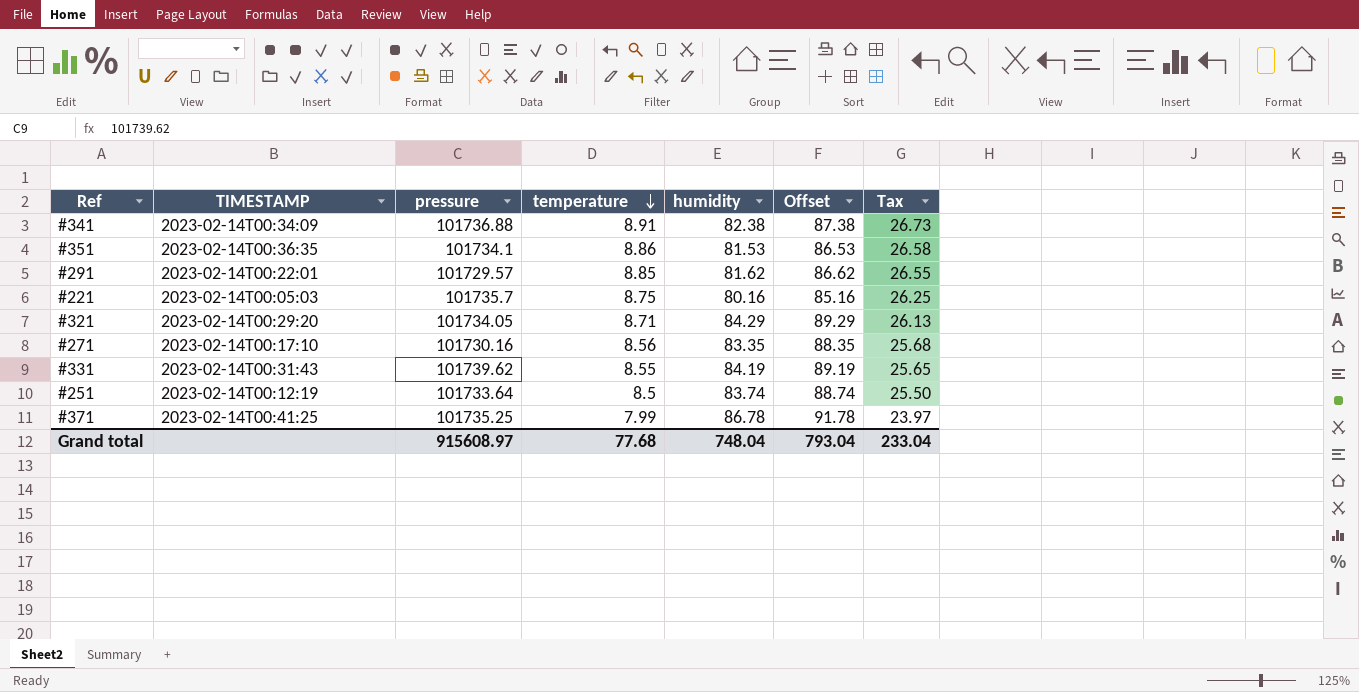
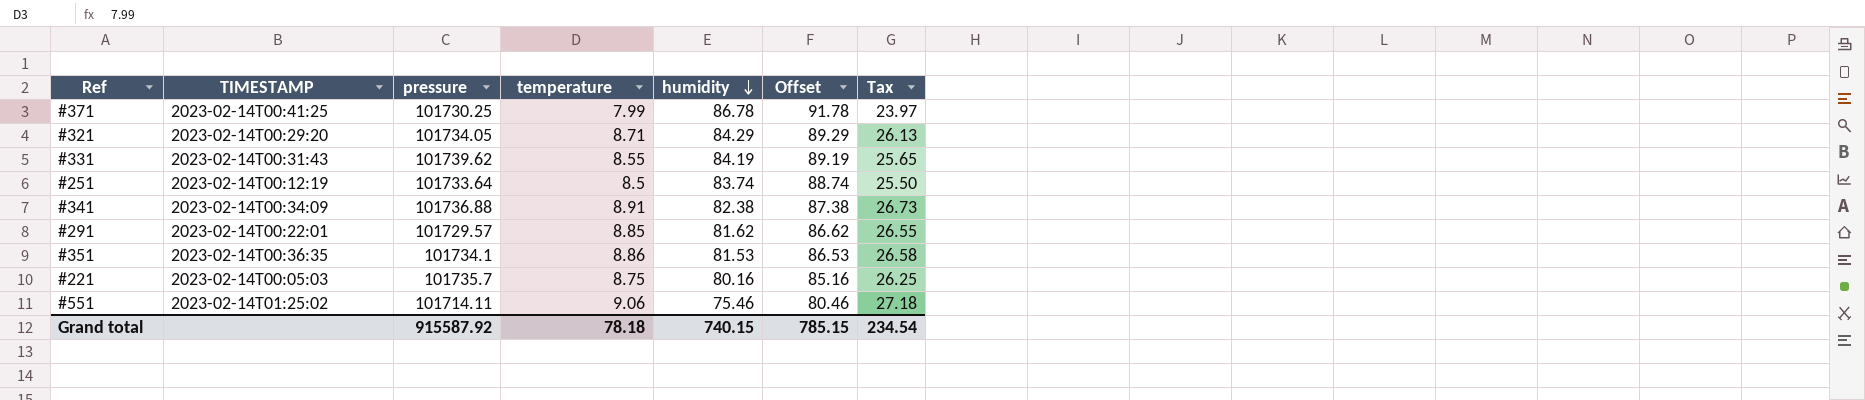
row order: temperature descending -> humidity descending
row #271: 2023-02-14T00:17:10 | 101730.16 | 8.56 | 83.35 | 88.35 | 25.68 -> none
#371 | pressure: 101735.25 -> 101730.25
row #551: none -> 2023-02-14T01:25:02 | 101714.11 | 9.06 | 75.46 | 80.46 | 27.18
Grand total | pressure: 915608.97 -> 915587.92
Grand total | temperature: 77.68 -> 78.18
Grand total | humidity: 748.04 -> 740.15
Grand total | Offset: 793.04 -> 785.15
Grand total | Tax: 233.04 -> 234.54

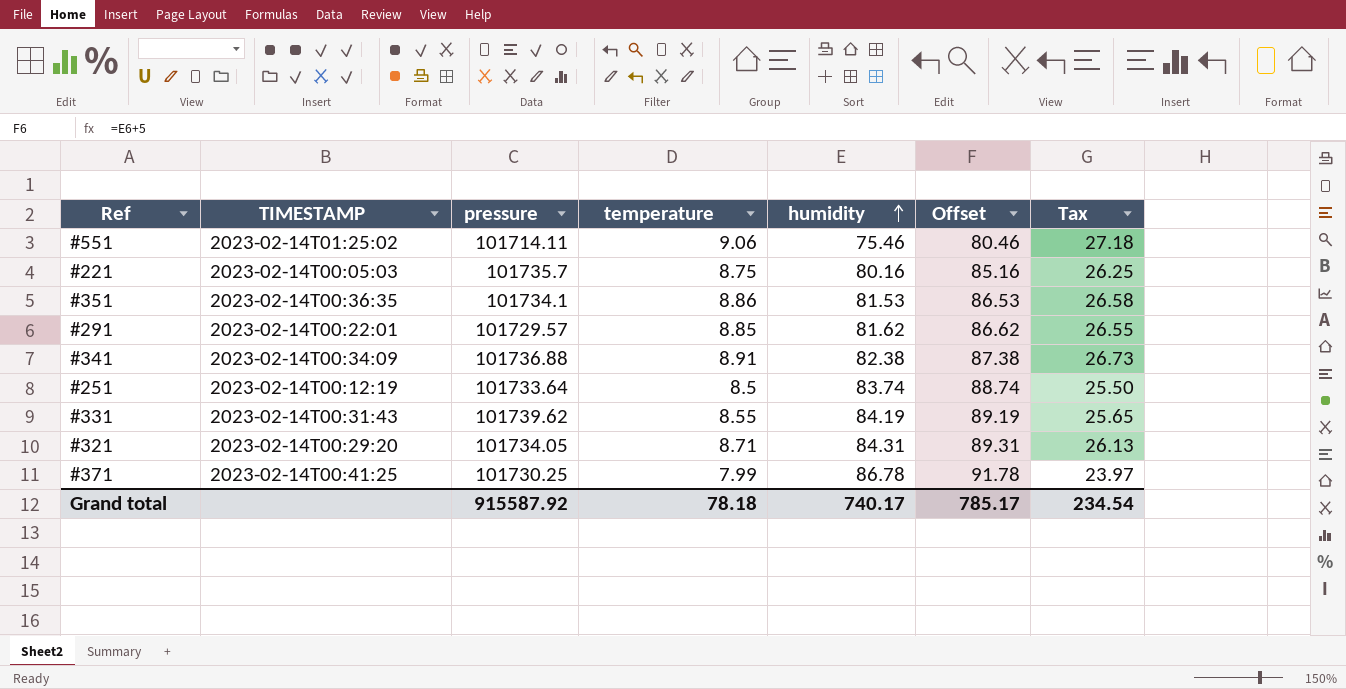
row order: humidity descending -> humidity ascending
#321 | humidity: 84.29 -> 84.31
#321 | Offset: 89.29 -> 89.31
Grand total | humidity: 740.15 -> 740.17
Grand total | Offset: 785.15 -> 785.17

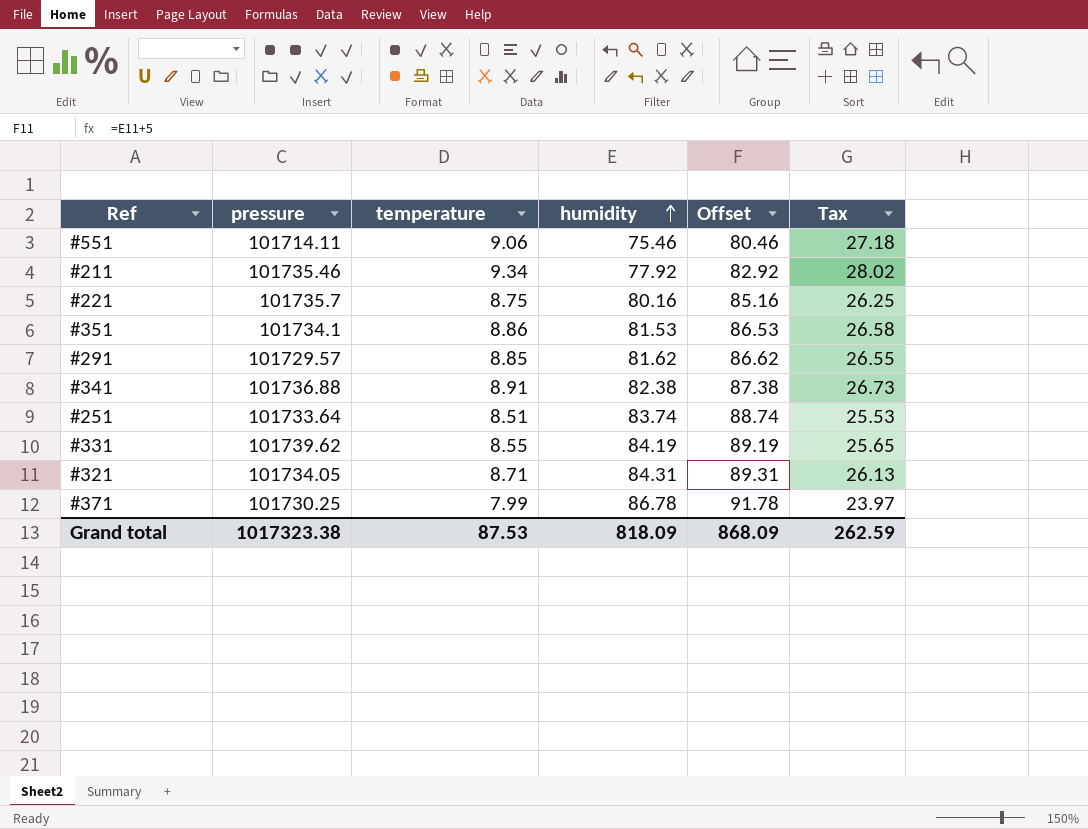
column TIMESTAMP | position: 2 -> none
row #211: none -> 101735.46 | 9.34 | 77.92 | 82.92 | 28.02
#251 | temperature: 8.5 -> 8.51
#251 | Tax: 25.50 -> 25.53
Grand total | pressure: 915587.92 -> 1017323.38
Grand total | temperature: 78.18 -> 87.53
Grand total | humidity: 740.17 -> 818.09
Grand total | Offset: 785.17 -> 868.09
Grand total | Tax: 234.54 -> 262.59

